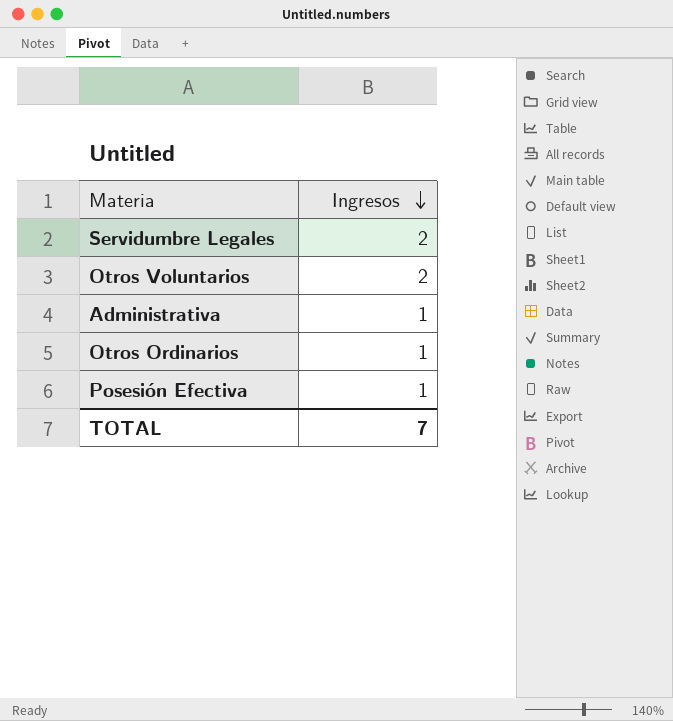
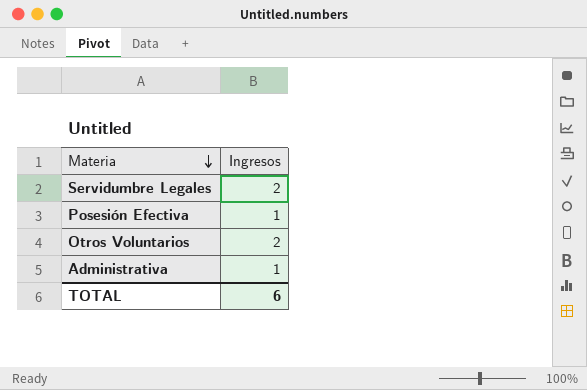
row order: Ingresos descending -> Materia descending
row Otros Ordinarios: 1 -> none
TOTAL | Ingresos: 7 -> 6

